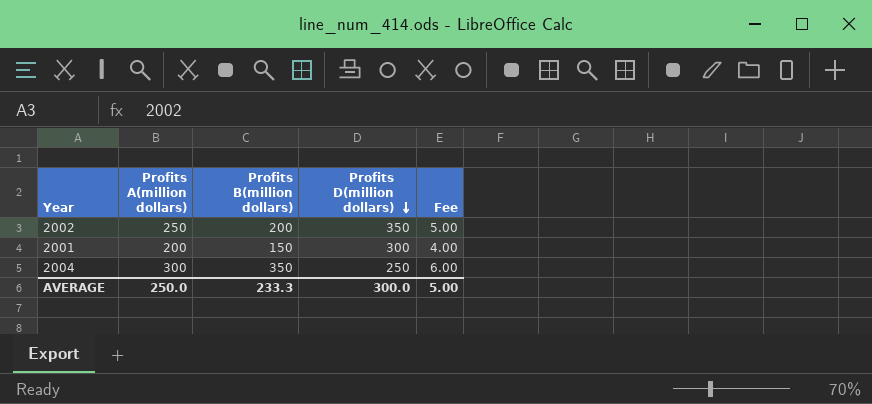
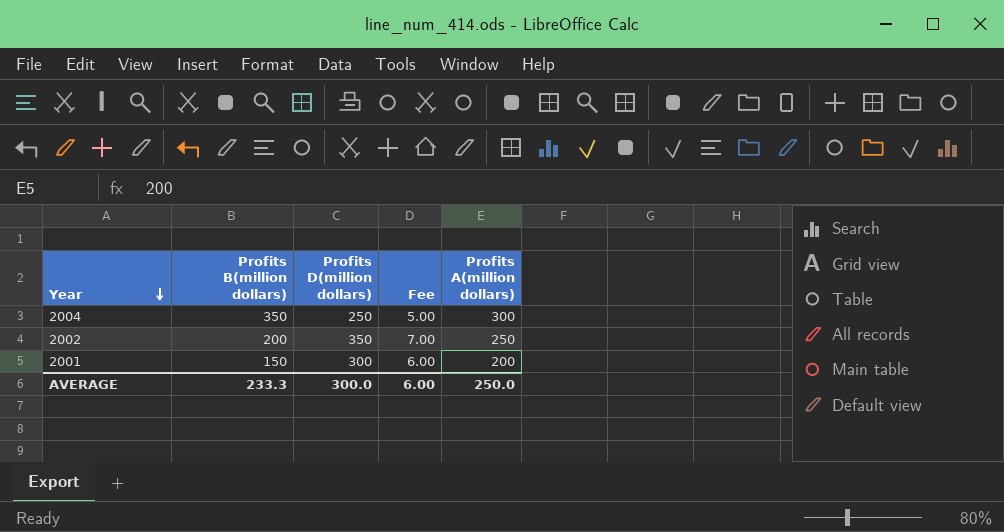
row order: Profits D(million dollars) descending -> Year descending
column Fee | formula: [Profits A(million dollars)] * 0.02 -> [Profits D(million dollars)] * 0.02
column Profits A(million dollars) | position: 2 -> 5
AVERAGE | Fee: 5.00 -> 6.00

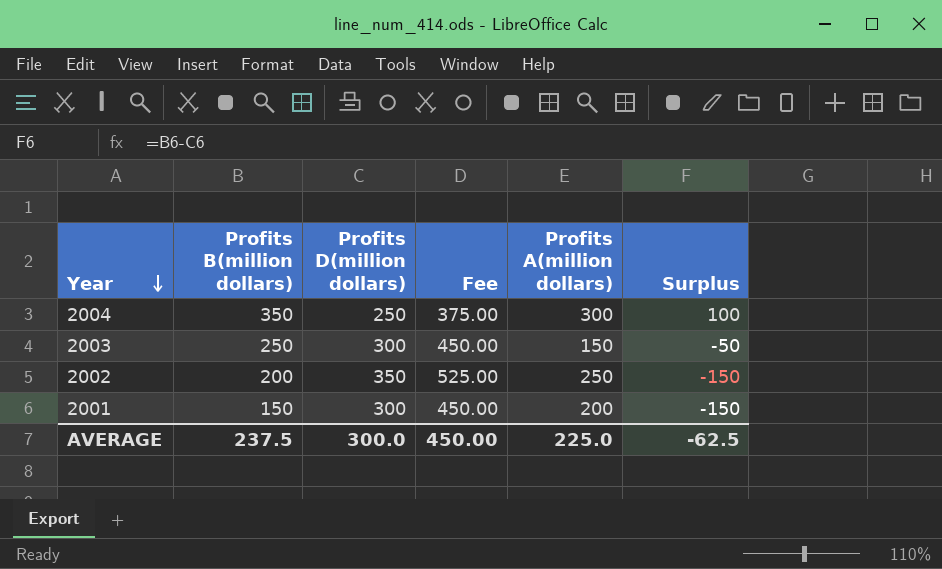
column Fee | formula: [Profits D(million dollars)] * 0.02 -> [Profits D(million dollars)] * 1.5
column Surplus | formula: none -> [Profits B(million dollars)] - [Profits D(million dollars)]
row 2003: none -> 250 | 300 | 450.00 | 150 | -50
AVERAGE | Profits B(million dollars): 233.3 -> 237.5
AVERAGE | Fee: 6.00 -> 450.00
AVERAGE | Profits A(million dollars): 250.0 -> 225.0

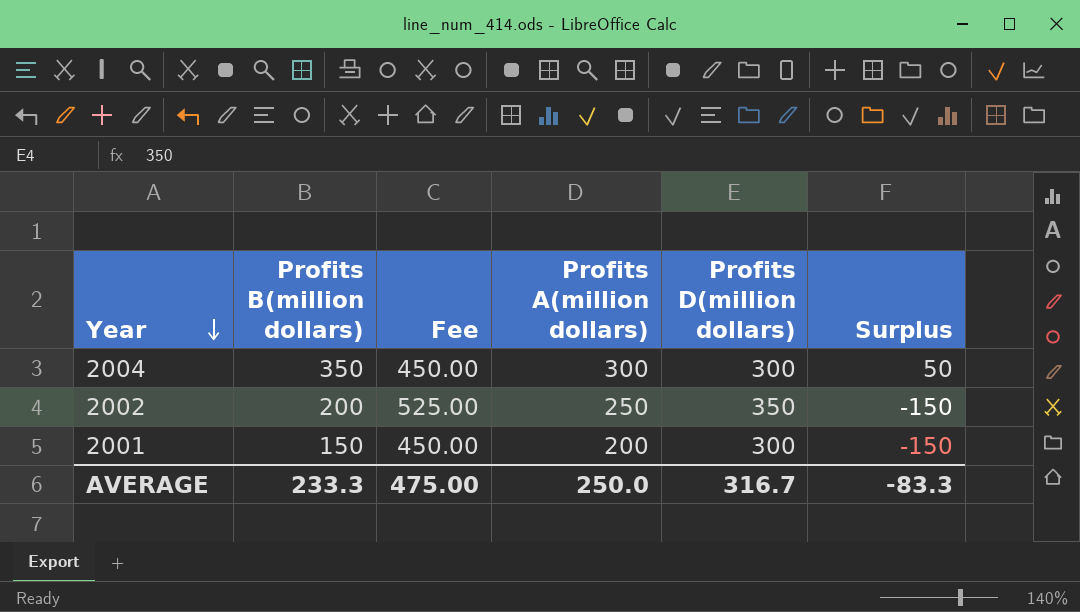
column Profits D(million dollars) | position: 3 -> 5
row 2003: 250 | 300 | 450.00 | 150 | -50 -> none
2004 | Fee: 375.00 -> 450.00
2004 | Profits D(million dollars): 250 -> 300
2004 | Surplus: 100 -> 50
AVERAGE | Profits B(million dollars): 237.5 -> 233.3
AVERAGE | Fee: 450.00 -> 475.00
AVERAGE | Profits A(million dollars): 225.0 -> 250.0
AVERAGE | Profits D(million dollars): 300.0 -> 316.7
AVERAGE | Surplus: -62.5 -> -83.3

